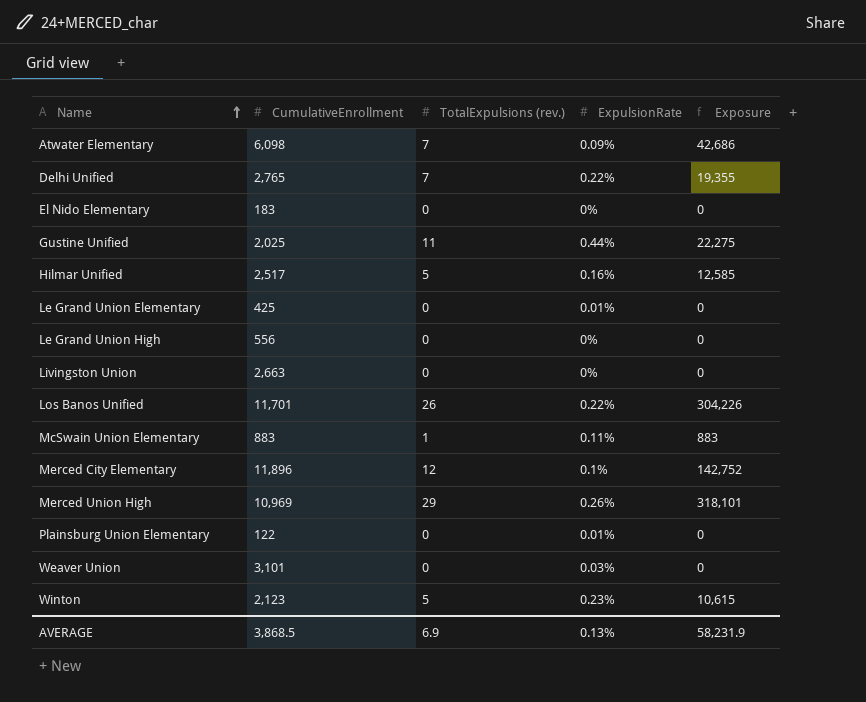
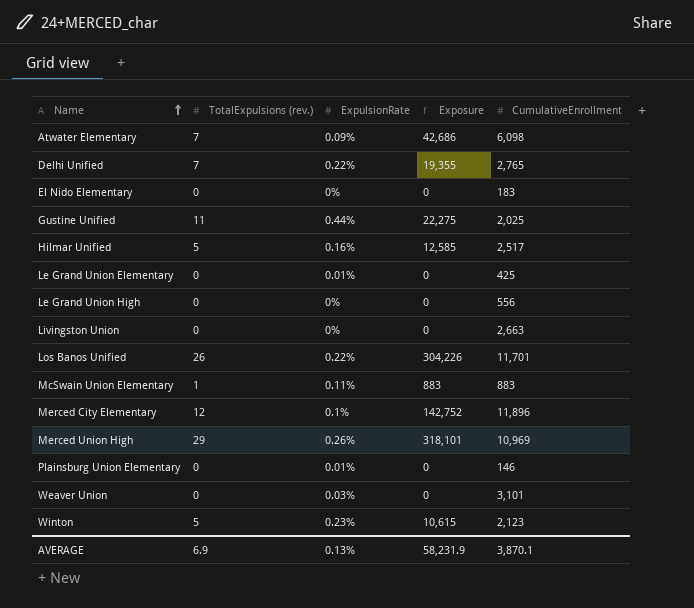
column CumulativeEnrollment | position: 2 -> 5
Plainsburg Union Elementary | CumulativeEnrollment: 122 -> 146
AVERAGE | CumulativeEnrollment: 3,868.5 -> 3,870.1

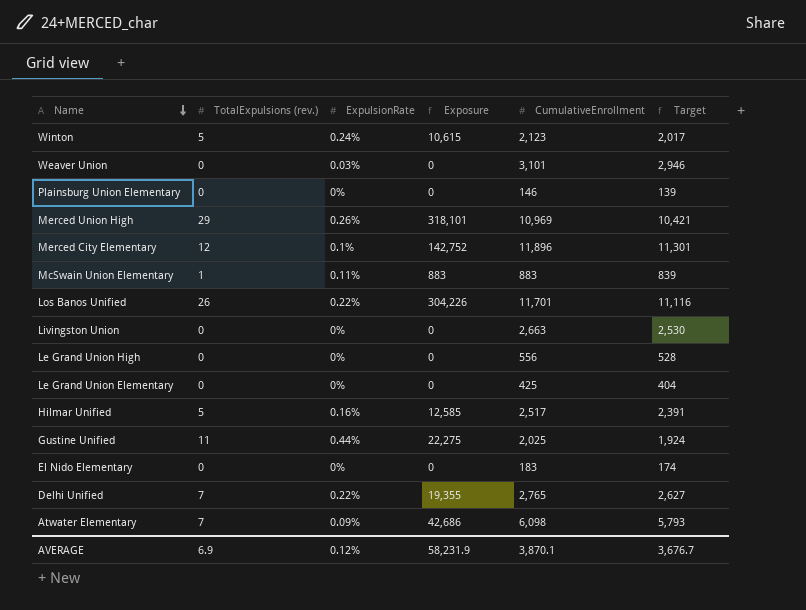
row order: Name ascending -> Name descending
column Target | formula: none -> [CumulativeEnrollment] * 0.95
Winton | ExpulsionRate: 0.23% -> 0.24%
Plainsburg Union Elementary | ExpulsionRate: 0.01% -> 0%
Le Grand Union Elementary | ExpulsionRate: 0.01% -> 0%
AVERAGE | ExpulsionRate: 0.13% -> 0.12%

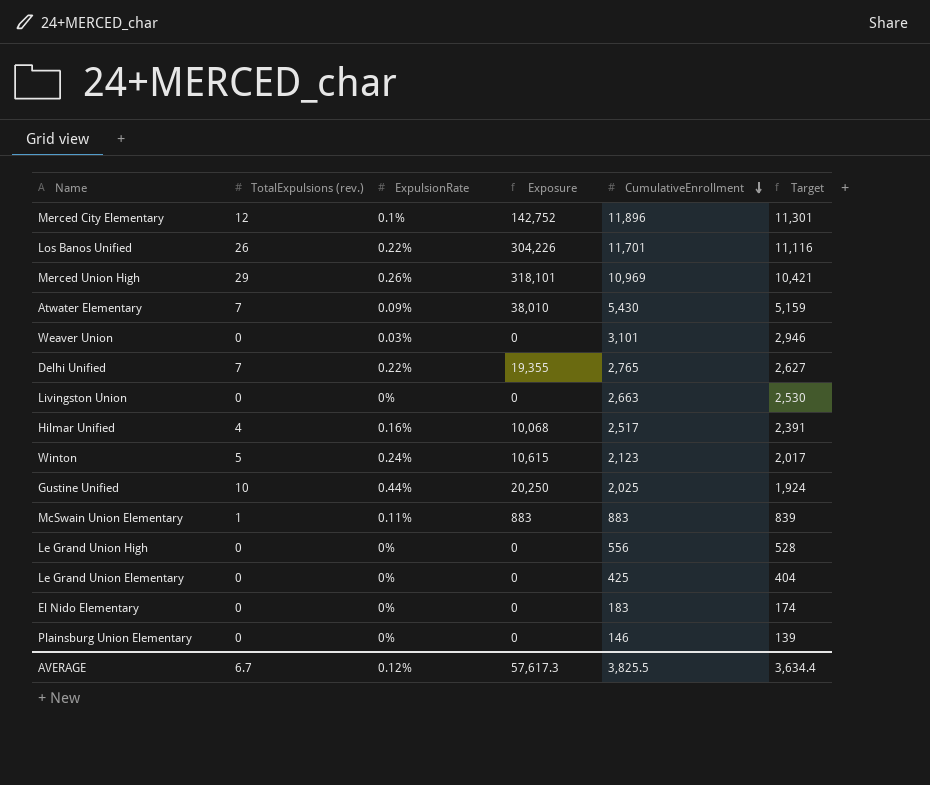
row order: Name descending -> CumulativeEnrollment descending
Atwater Elementary | Exposure: 42,686 -> 38,010
Atwater Elementary | CumulativeEnrollment: 6,098 -> 5,430
Atwater Elementary | Target: 5,793 -> 5,159
Hilmar Unified | TotalExpulsions (rev.): 5 -> 4
Hilmar Unified | Exposure: 12,585 -> 10,068
Gustine Unified | TotalExpulsions (rev.): 11 -> 10
Gustine Unified | Exposure: 22,275 -> 20,250
AVERAGE | TotalExpulsions (rev.): 6.9 -> 6.7
AVERAGE | Exposure: 58,231.9 -> 57,617.3
AVERAGE | CumulativeEnrollment: 3,870.1 -> 3,825.5
AVERAGE | Target: 3,676.7 -> 3,634.4

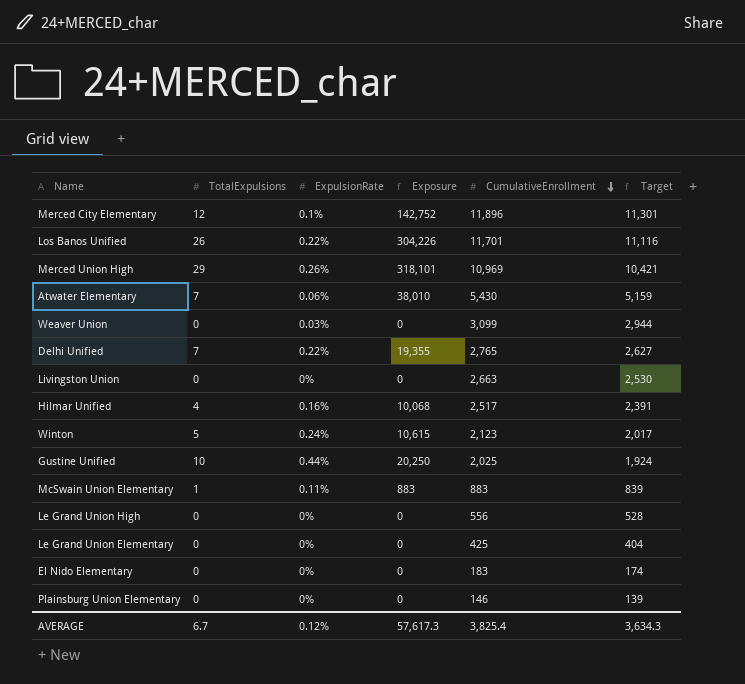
column name: TotalExpulsions (rev.) -> TotalExpulsions
Atwater Elementary | ExpulsionRate: 0.09% -> 0.06%
Weaver Union | CumulativeEnrollment: 3,101 -> 3,099
Weaver Union | Target: 2,946 -> 2,944
AVERAGE | CumulativeEnrollment: 3,825.5 -> 3,825.4
AVERAGE | Target: 3,634.4 -> 3,634.3

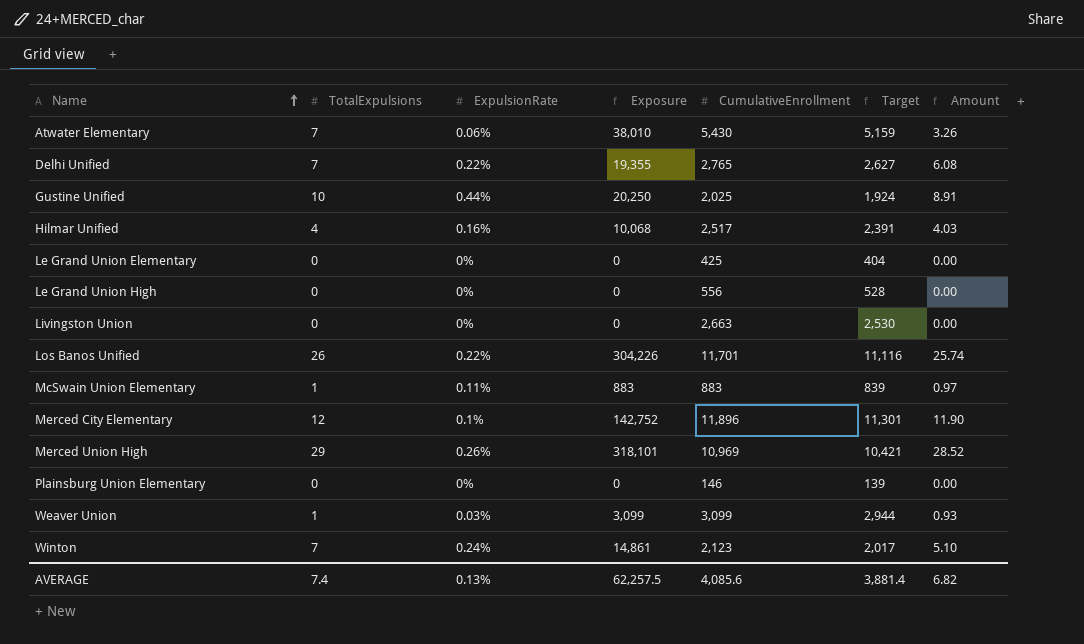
row order: CumulativeEnrollment descending -> Name ascending
column Amount | formula: none -> [ExpulsionRate] * [CumulativeEnrollment]
row El Nido Elementary: 0 | 0% | 0 | 183 | 174 -> none
Weaver Union | TotalExpulsions: 0 -> 1
Weaver Union | Exposure: 0 -> 3,099
Winton | TotalExpulsions: 5 -> 7
Winton | Exposure: 10,615 -> 14,861
AVERAGE | TotalExpulsions: 6.7 -> 7.4
AVERAGE | ExpulsionRate: 0.12% -> 0.13%
AVERAGE | Exposure: 57,617.3 -> 62,257.5
AVERAGE | CumulativeEnrollment: 3,825.4 -> 4,085.6
AVERAGE | Target: 3,634.3 -> 3,881.4

